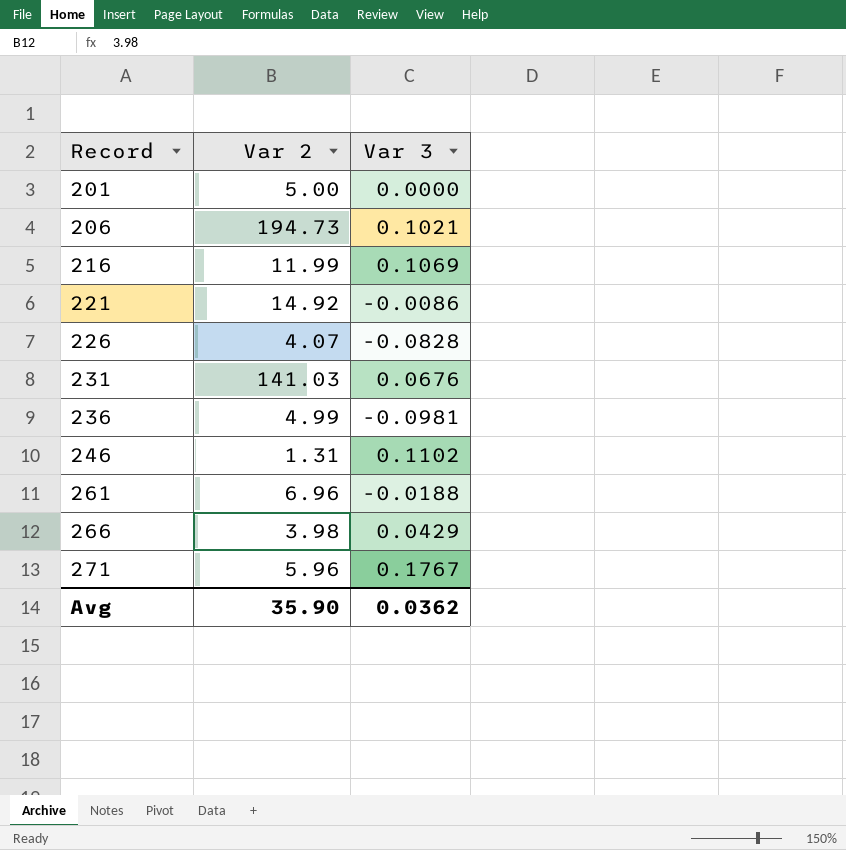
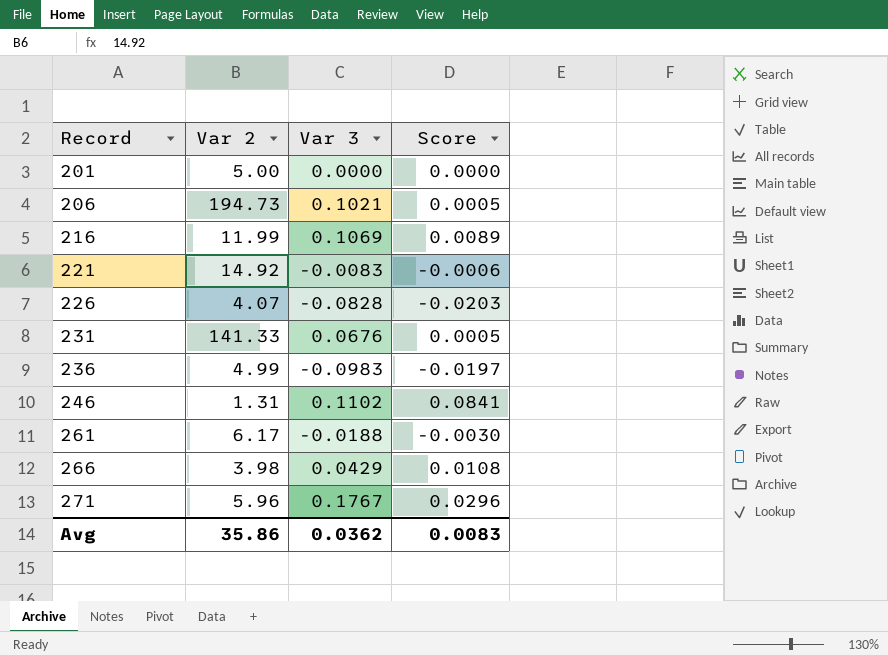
column Score | formula: none -> [Var 3] / [Var 2]
221 | Var 3: -0.0086 -> -0.0083
231 | Var 2: 141.03 -> 141.33
236 | Var 3: -0.0981 -> -0.0983
261 | Var 2: 6.96 -> 6.17
Avg | Var 2: 35.90 -> 35.86

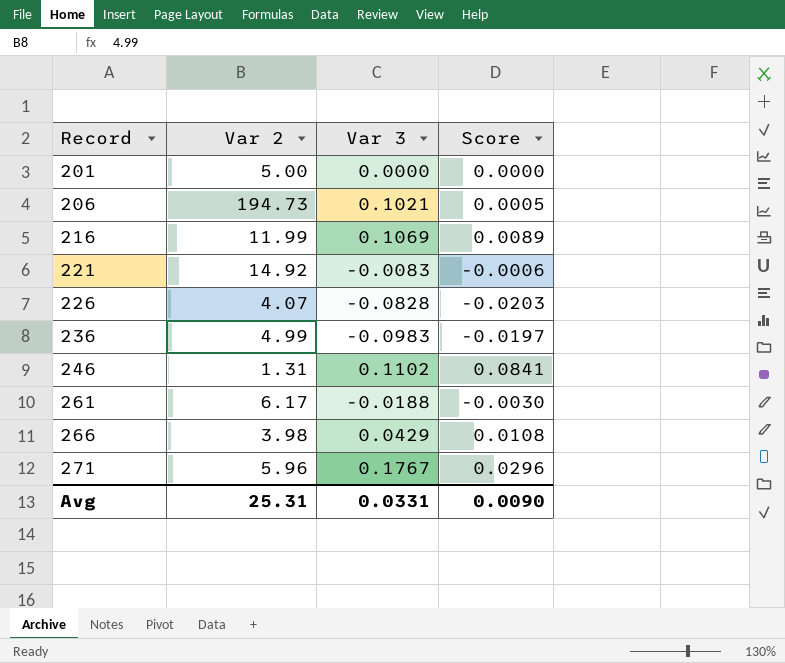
row 231: 141.33 | 0.0676 | 0.0005 -> none
Avg | Var 2: 35.86 -> 25.31
Avg | Var 3: 0.0362 -> 0.0331
Avg | Score: 0.0083 -> 0.0090

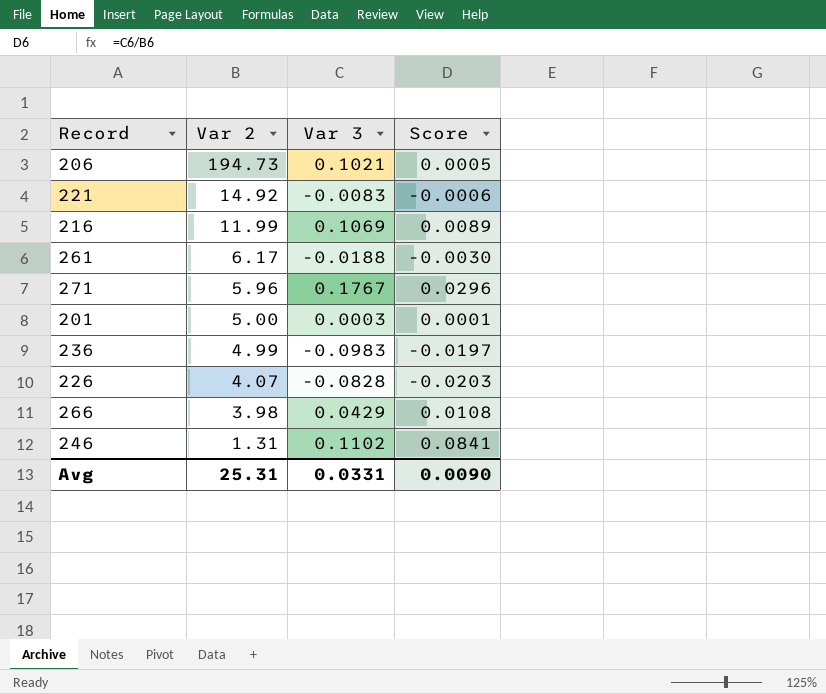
row order: Record ascending -> Var 2 descending
201 | Var 3: 0.0000 -> 0.0003
201 | Score: 0.0000 -> 0.0001

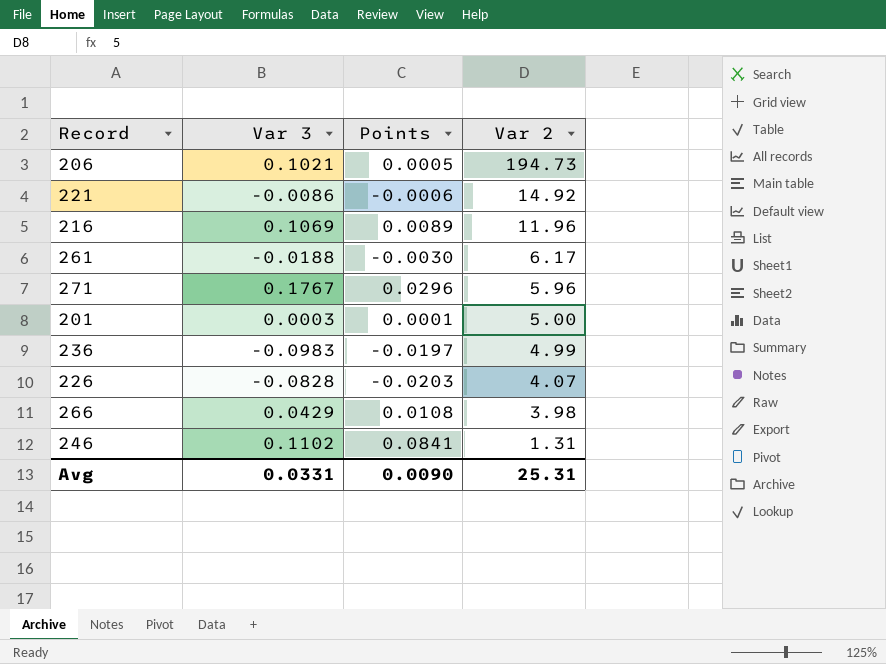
column name: Score -> Points
column Var 2 | position: 2 -> 4
221 | Var 3: -0.0083 -> -0.0086
216 | Var 2: 11.99 -> 11.96

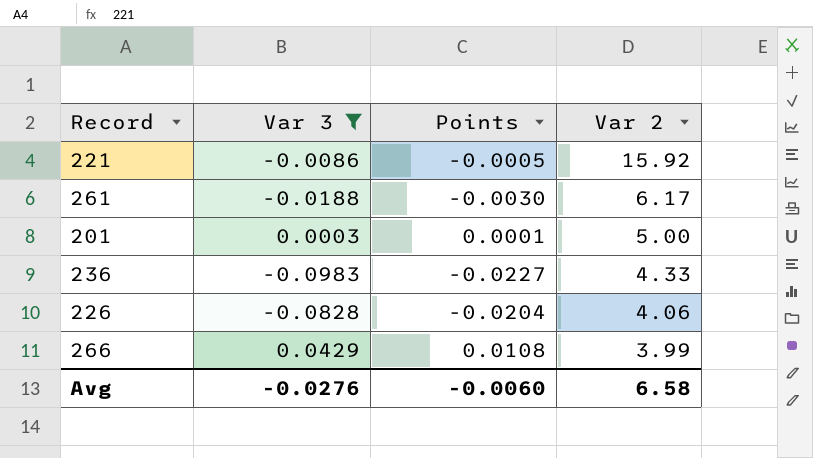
filter: none -> Var 3 <= 0.0429
221 | Points: -0.0006 -> -0.0005
221 | Var 2: 14.92 -> 15.92
236 | Points: -0.0197 -> -0.0227
236 | Var 2: 4.99 -> 4.33
226 | Points: -0.0203 -> -0.0204
226 | Var 2: 4.07 -> 4.06
266 | Var 2: 3.98 -> 3.99
Avg | Var 3: 0.0331 -> -0.0276
Avg | Points: 0.0090 -> -0.0060
Avg | Var 2: 25.31 -> 6.58

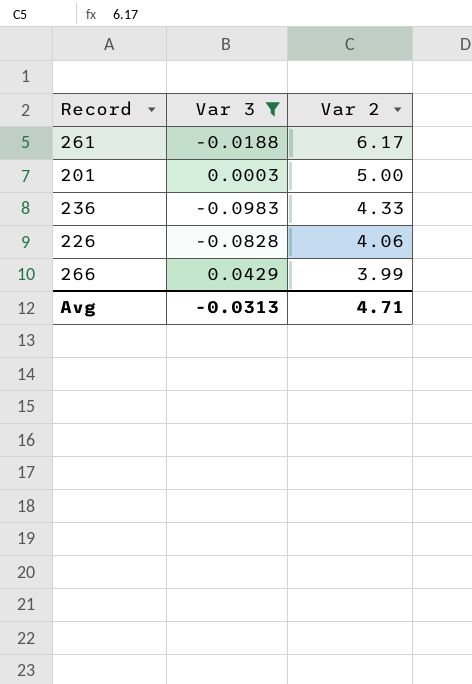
column Points | formula: [Var 3] / [Var 2] -> none
row 221: -0.0086 | -0.0005 | 15.92 -> none
Avg | Var 3: -0.0276 -> -0.0313
Avg | Var 2: 6.58 -> 4.71

